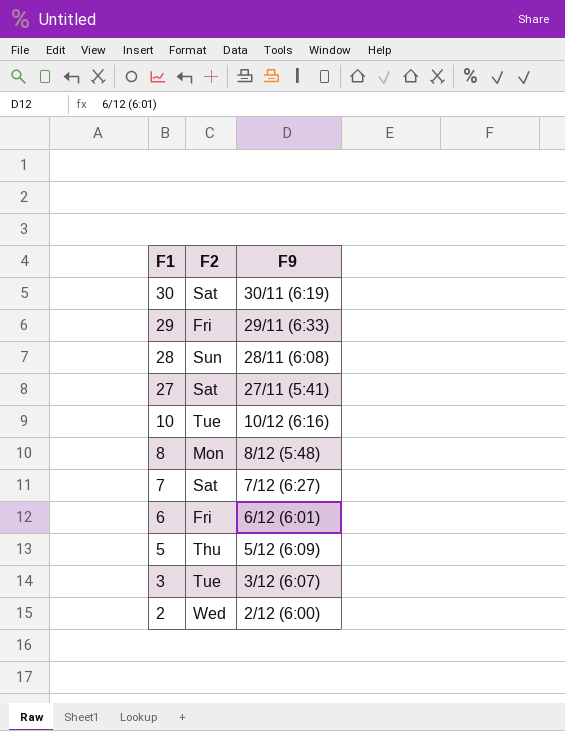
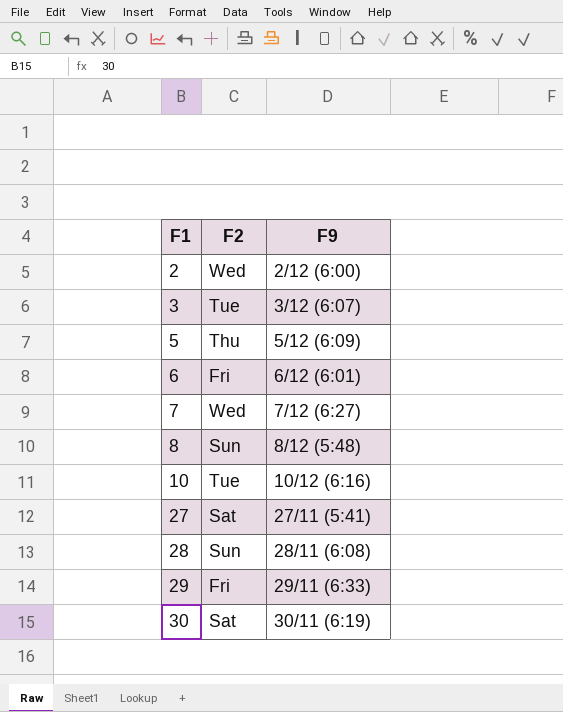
row order: F1 descending -> F1 ascending
7 | F2: Sat -> Wed
8 | F2: Mon -> Sun

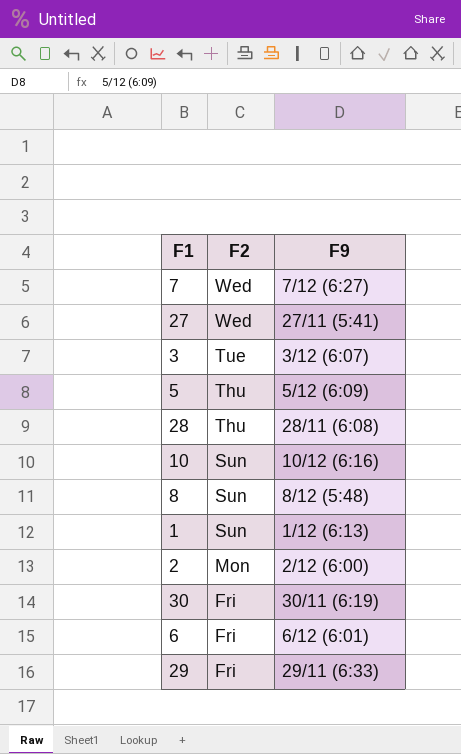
row order: F1 ascending -> F2 descending
27 | F2: Sat -> Wed
28 | F2: Sun -> Thu
10 | F2: Tue -> Sun
row 1: none -> Sun | 1/12 (6:13)
2 | F2: Wed -> Mon
30 | F2: Sat -> Fri

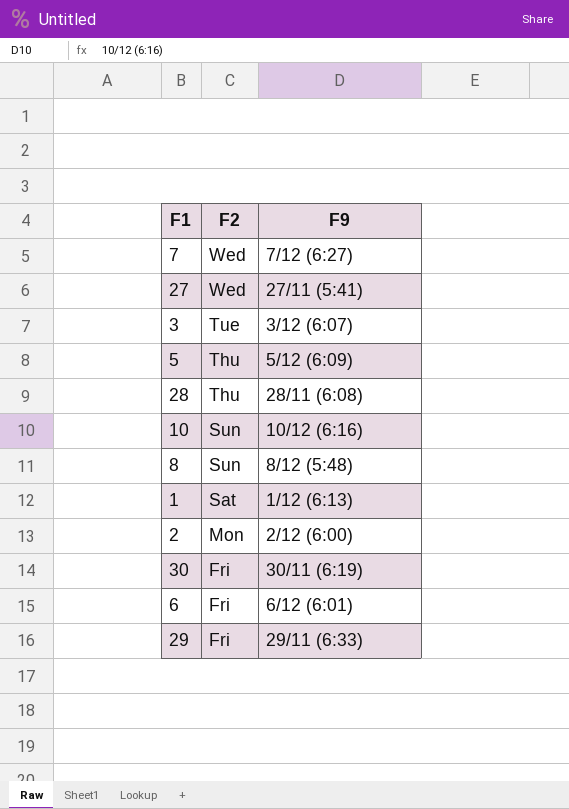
1 | F2: Sun -> Sat

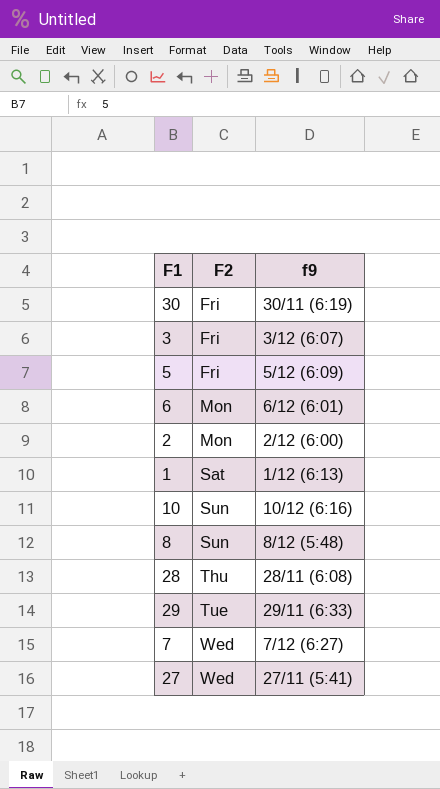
row order: F2 descending -> F2 ascending
column name: F9 -> f9
3 | F2: Tue -> Fri
5 | F2: Thu -> Fri
6 | F2: Fri -> Mon
29 | F2: Fri -> Tue

